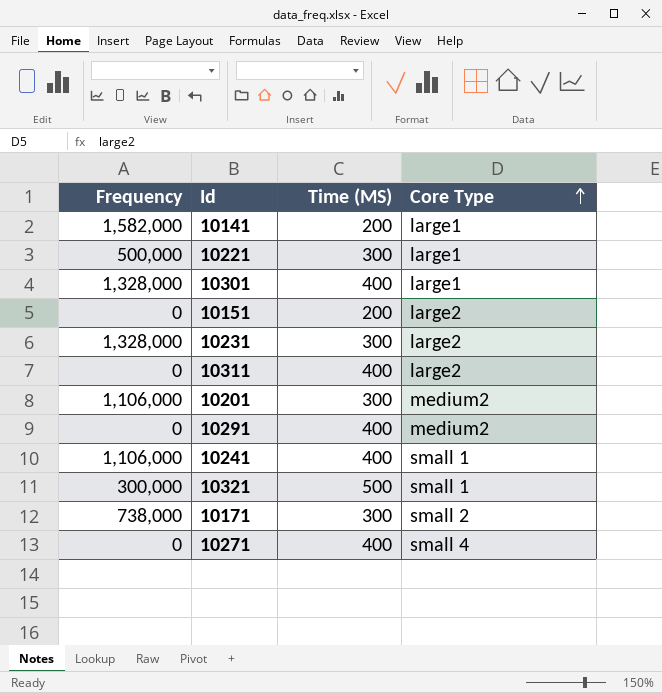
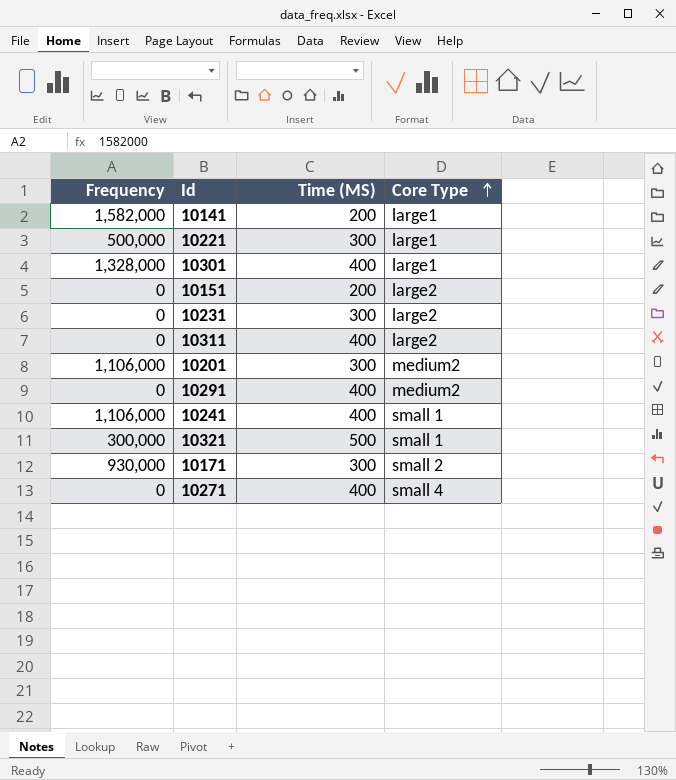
10231 | Frequency: 1,328,000 -> 0
10171 | Frequency: 738,000 -> 930,000

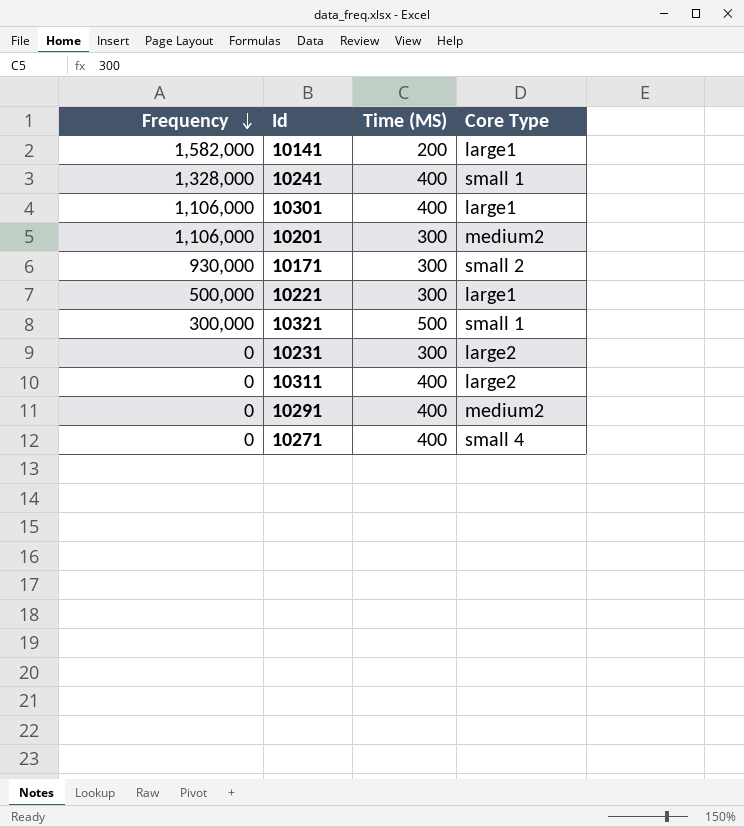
row order: Core Type ascending -> Frequency descending
row 10151: 0 | 200 | large2 -> none
10241 | Frequency: 1,106,000 -> 1,328,000
10301 | Frequency: 1,328,000 -> 1,106,000

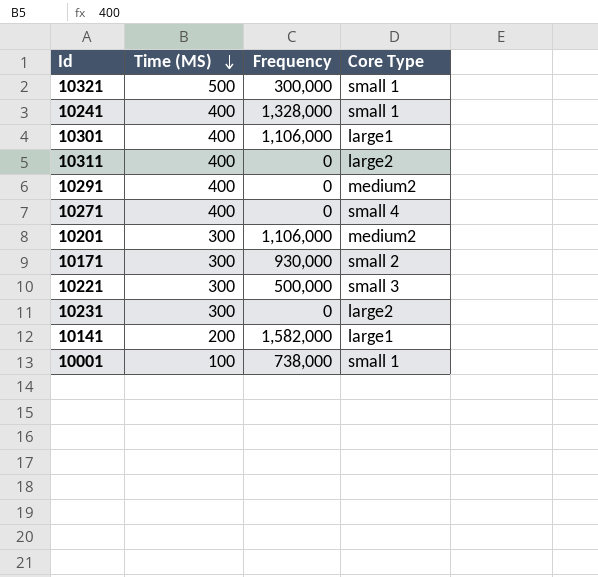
row order: Frequency descending -> Time (MS) descending
column Frequency | position: 1 -> 3
10221 | Core Type: large1 -> small 3
row 10001: none -> 100 | 738,000 | small 1

